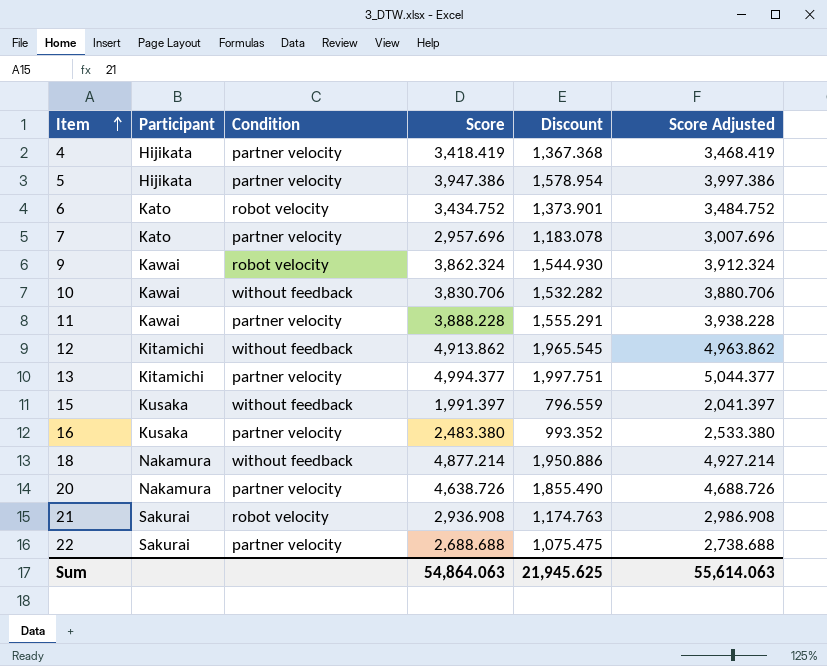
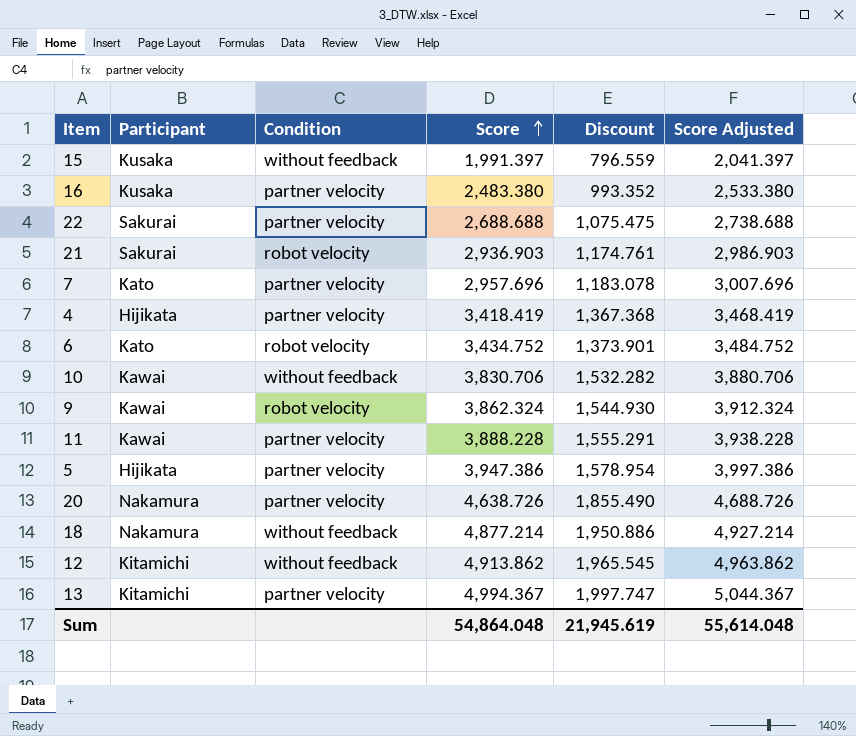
row order: Item ascending -> Score ascending
21 | Score: 2,936.908 -> 2,936.903
21 | Discount: 1,174.763 -> 1,174.761
21 | Score Adjusted: 2,986.908 -> 2,986.903
13 | Score: 4,994.377 -> 4,994.367
13 | Discount: 1,997.751 -> 1,997.747
13 | Score Adjusted: 5,044.377 -> 5,044.367
Sum | Score: 54,864.063 -> 54,864.048
Sum | Discount: 21,945.625 -> 21,945.619
Sum | Score Adjusted: 55,614.063 -> 55,614.048

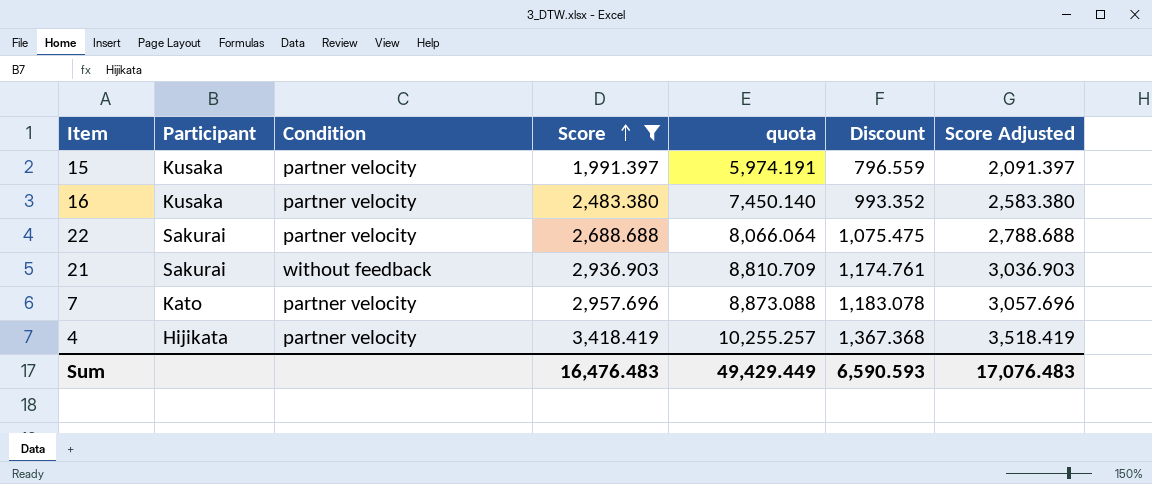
filter: none -> Score <= 3,418.419
column quota | formula: none -> [Score] * 3
column Score Adjusted | formula: [Score] + 50 -> [Score] + 100
15 | Condition: without feedback -> partner velocity
21 | Condition: robot velocity -> without feedback
Sum | Score: 54,864.048 -> 16,476.483
Sum | Discount: 21,945.619 -> 6,590.593
Sum | Score Adjusted: 55,614.048 -> 17,076.483

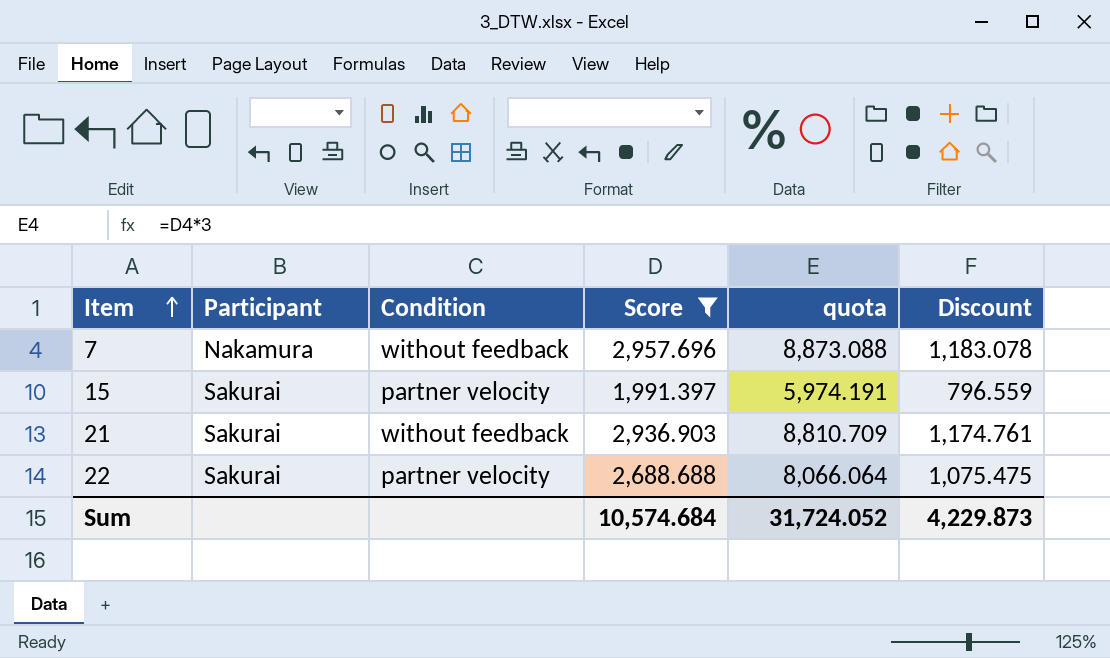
row order: Score ascending -> Item ascending
column Score Adjusted | formula: [Score] + 100 -> none
row 16: Kusaka | partner velocity | 2,483.380 | 7,450.140 | 993.352 | 2,583.380 -> none
row 4: Hijikata | partner velocity | 3,418.419 | 10,255.257 | 1,367.368 | 3,518.419 -> none
7 | Participant: Kato -> Nakamura
7 | Condition: partner velocity -> without feedback
15 | Participant: Kusaka -> Sakurai
Sum | Score: 16,476.483 -> 10,574.684
Sum | quota: 49,429.449 -> 31,724.052
Sum | Discount: 6,590.593 -> 4,229.873

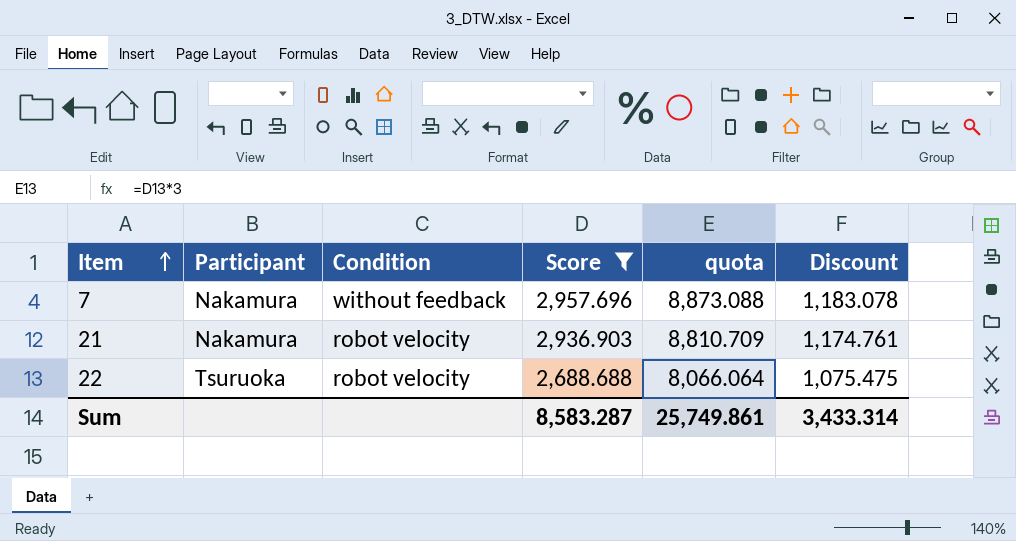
row 15: Sakurai | partner velocity | 1,991.397 | 5,974.191 | 796.559 -> none
21 | Participant: Sakurai -> Nakamura
21 | Condition: without feedback -> robot velocity
22 | Participant: Sakurai -> Tsuruoka
22 | Condition: partner velocity -> robot velocity
Sum | Score: 10,574.684 -> 8,583.287
Sum | quota: 31,724.052 -> 25,749.861
Sum | Discount: 4,229.873 -> 3,433.314

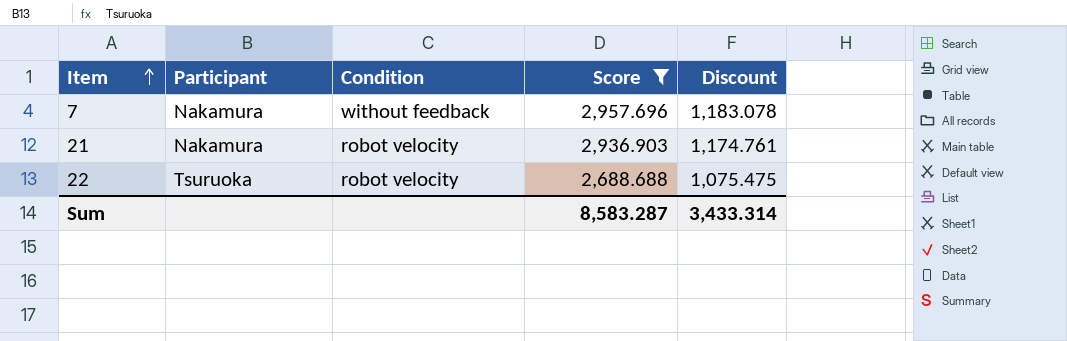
column quota | formula: [Score] * 3 -> none

